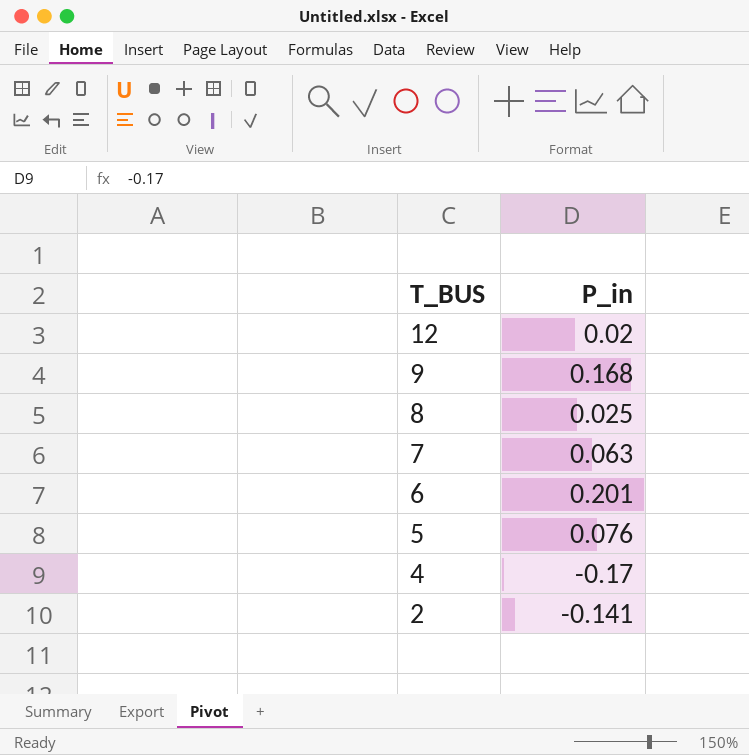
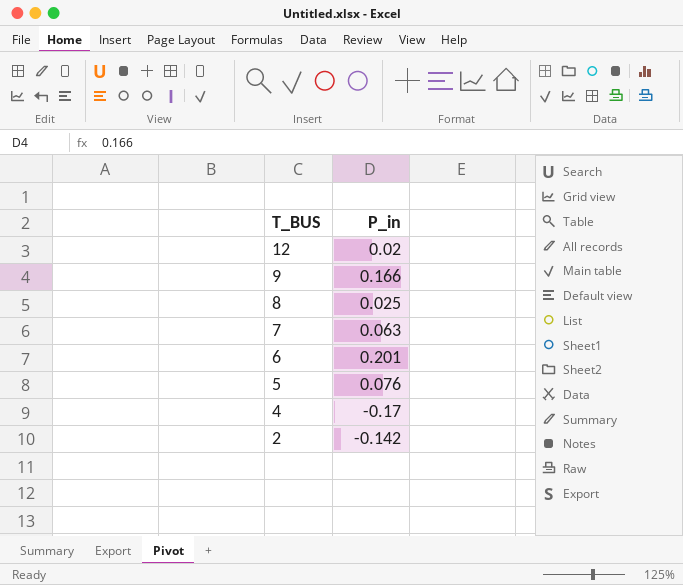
9 | P_in: 0.168 -> 0.166
2 | P_in: -0.141 -> -0.142

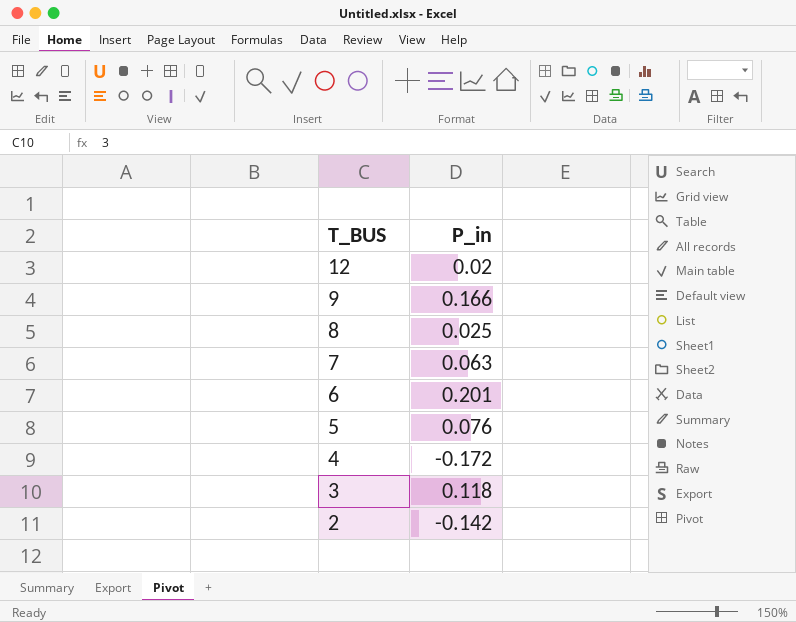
4 | P_in: -0.17 -> -0.172
row 3: none -> 0.118

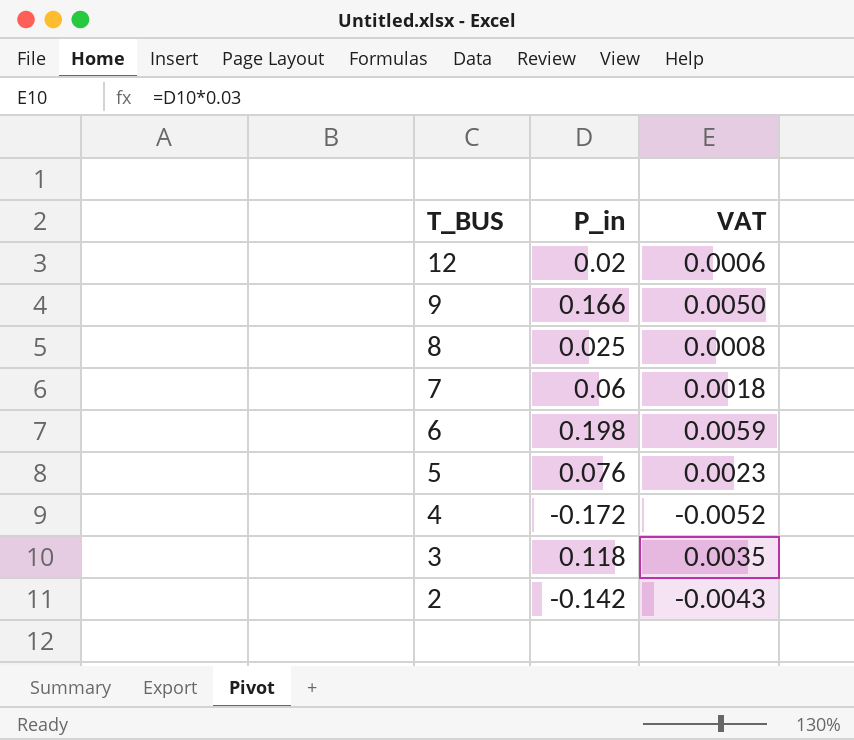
column VAT | formula: none -> [P_in] * 0.03
7 | P_in: 0.063 -> 0.06
6 | P_in: 0.201 -> 0.198

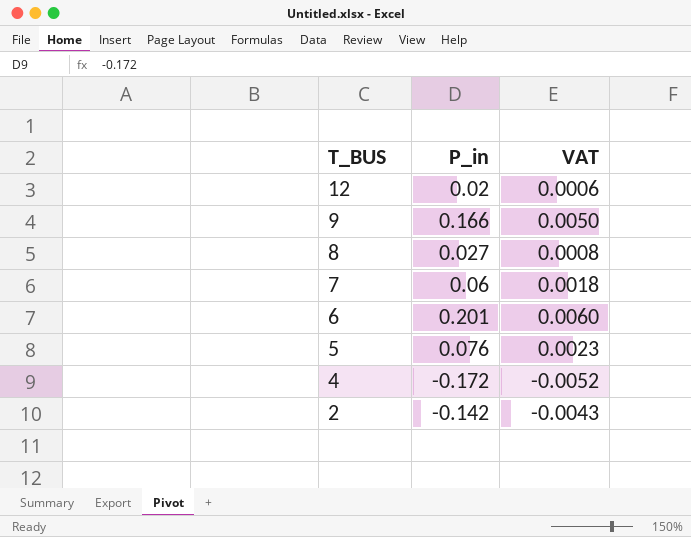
row 3: 0.118 | 0.0035 -> none
8 | P_in: 0.025 -> 0.027
6 | P_in: 0.198 -> 0.201
6 | VAT: 0.0059 -> 0.0060

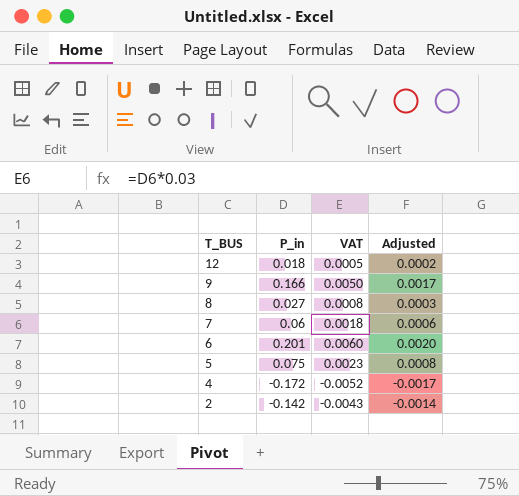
column Adjusted | formula: none -> [P_in] * 0.01
12 | P_in: 0.02 -> 0.018
12 | VAT: 0.0006 -> 0.0005
5 | P_in: 0.076 -> 0.075

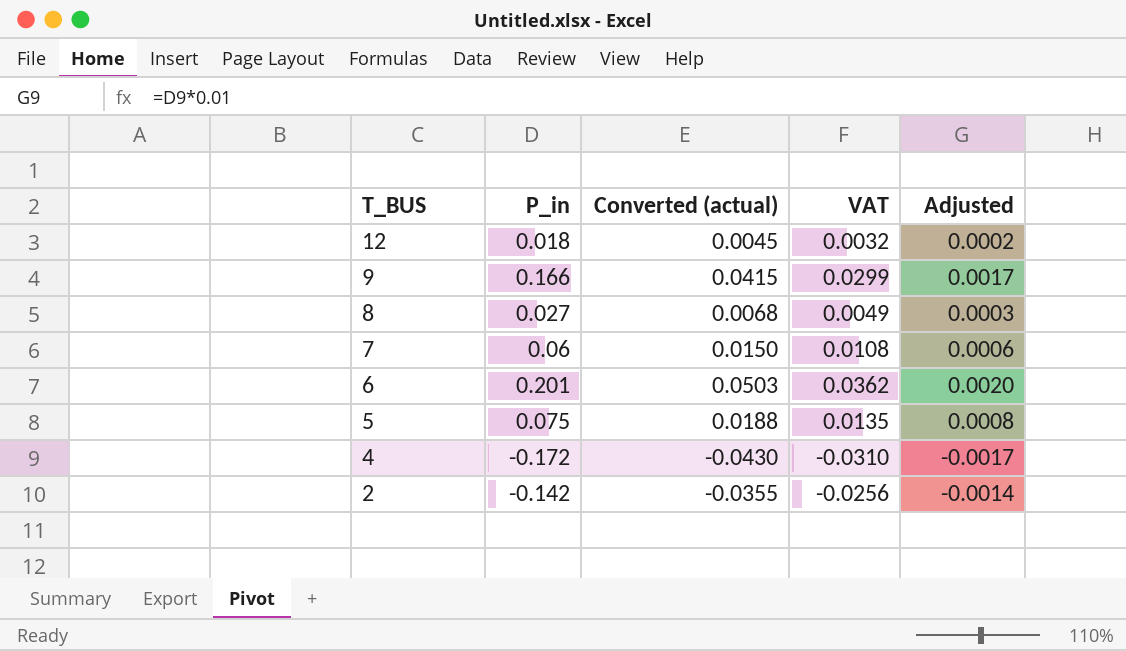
column Converted (actual) | formula: none -> [P_in] * 0.25
column VAT | formula: [P_in] * 0.03 -> [P_in] * 0.18

